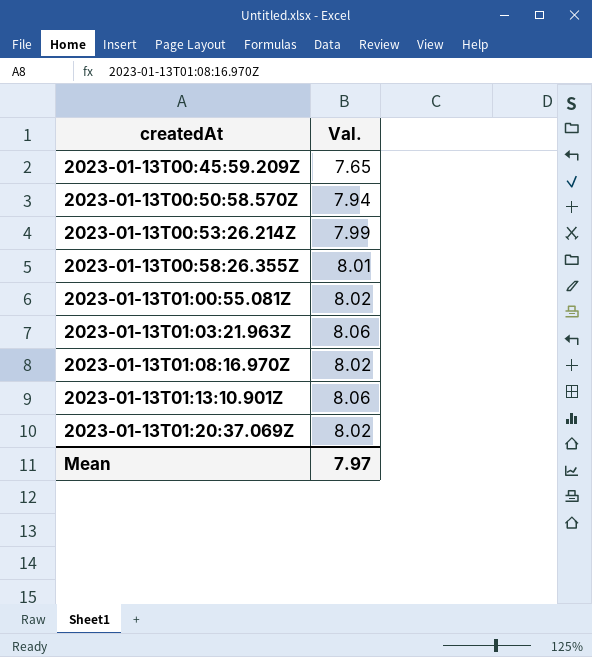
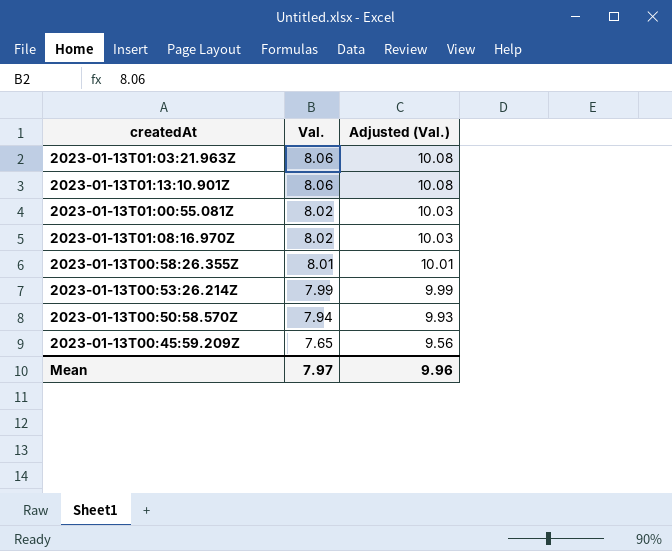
row order: createdAt ascending -> Val. descending
column Adjusted (Val.) | formula: none -> [Val.] * 1.25
row 2023-01-13T01:20:37.069Z: 8.02 -> none

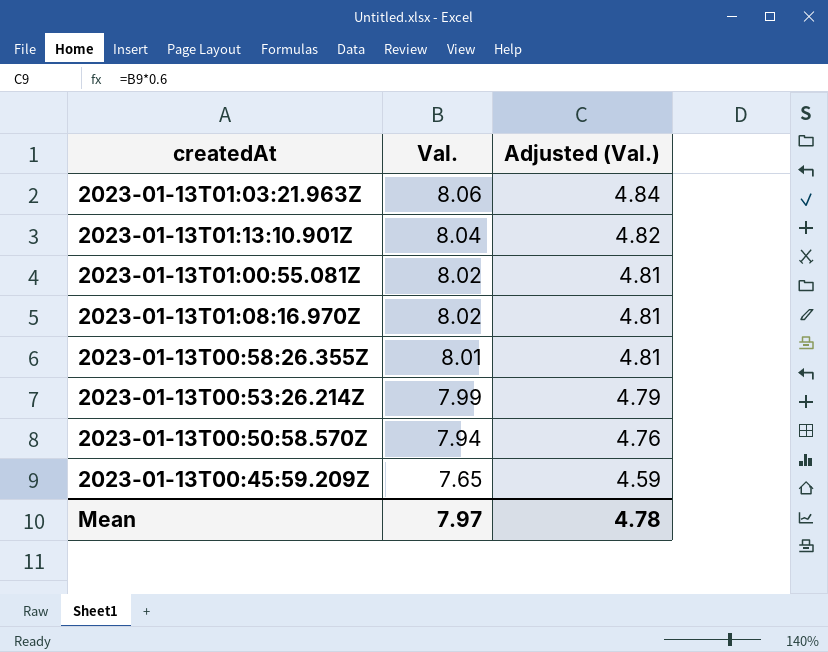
column Adjusted (Val.) | formula: [Val.] * 1.25 -> [Val.] * 0.6
2023-01-13T01:13:10.901Z | Val.: 8.06 -> 8.04
Mean | Adjusted (Val.): 9.96 -> 4.78

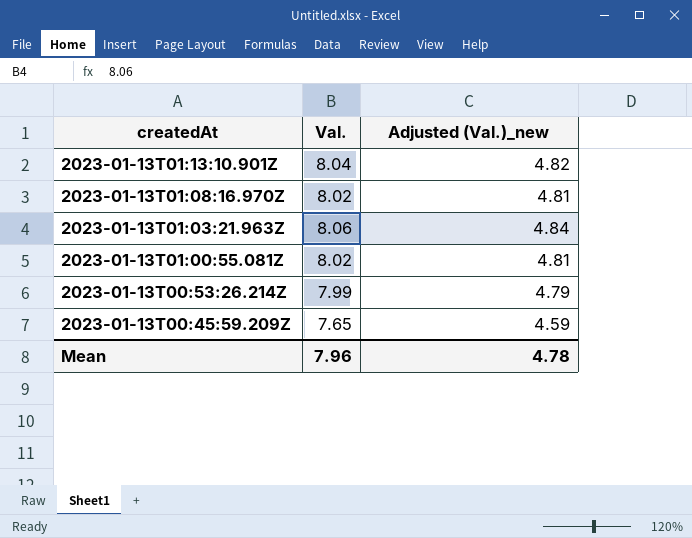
row order: Val. descending -> createdAt descending
column name: Adjusted (Val.) -> Adjusted (Val.)_new
row 2023-01-13T00:58:26.355Z: 8.01 | 4.81 -> none
row 2023-01-13T00:50:58.570Z: 7.94 | 4.76 -> none
Mean | Val.: 7.97 -> 7.96

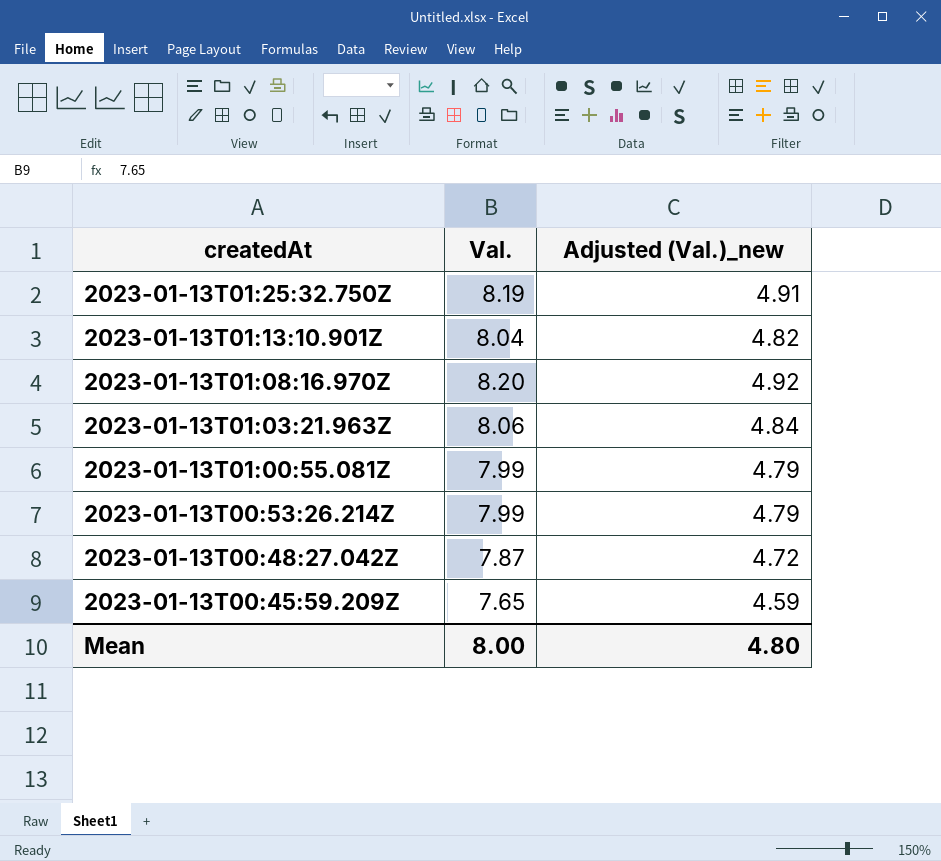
row 2023-01-13T01:25:32.750Z: none -> 8.19 | 4.91
2023-01-13T01:08:16.970Z | Val.: 8.02 -> 8.20
2023-01-13T01:08:16.970Z | Adjusted (Val.)_new: 4.81 -> 4.92
2023-01-13T01:00:55.081Z | Val.: 8.02 -> 7.99
2023-01-13T01:00:55.081Z | Adjusted (Val.)_new: 4.81 -> 4.79
row 2023-01-13T00:48:27.042Z: none -> 7.87 | 4.72
Mean | Val.: 7.96 -> 8.00
Mean | Adjusted (Val.)_new: 4.78 -> 4.80

